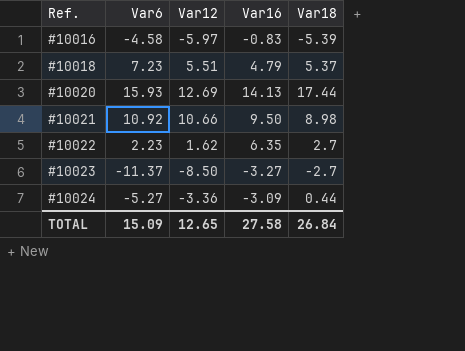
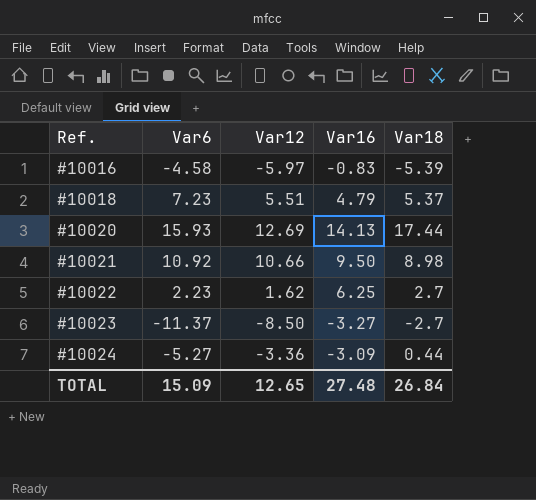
#10022 | Var16: 6.35 -> 6.25
TOTAL | Var16: 27.58 -> 27.48

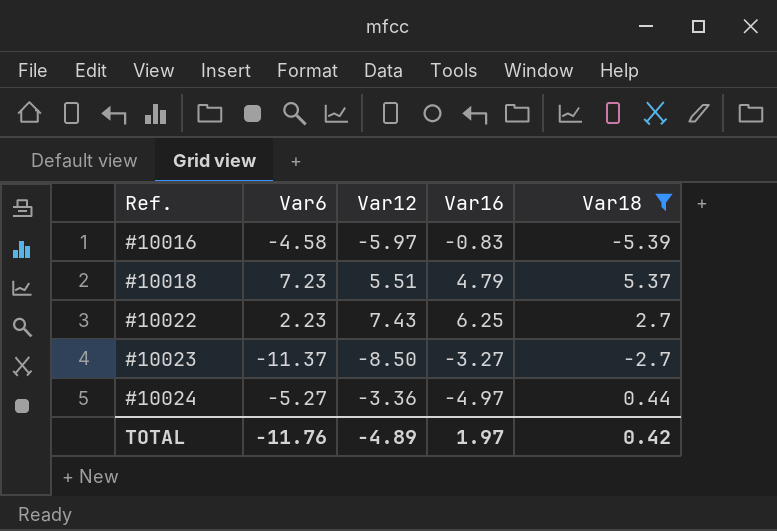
filter: none -> Var18 <= 5.37
#10022 | Var12: 1.62 -> 7.43
#10024 | Var16: -3.09 -> -4.97
TOTAL | Var6: 15.09 -> -11.76
TOTAL | Var12: 12.65 -> -4.89
TOTAL | Var16: 27.48 -> 1.97
TOTAL | Var18: 26.84 -> 0.42

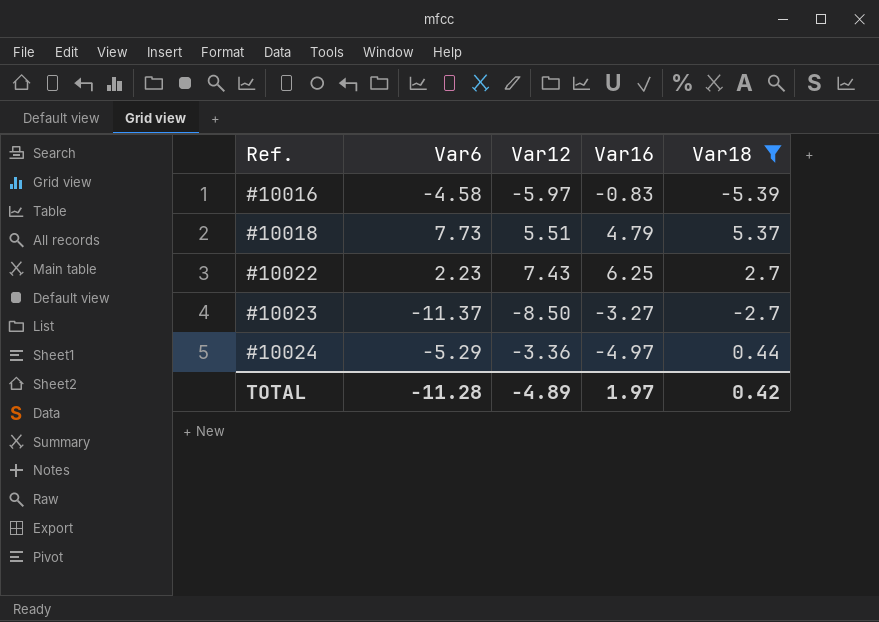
#10018 | Var6: 7.23 -> 7.73
#10024 | Var6: -5.27 -> -5.29
TOTAL | Var6: -11.76 -> -11.28

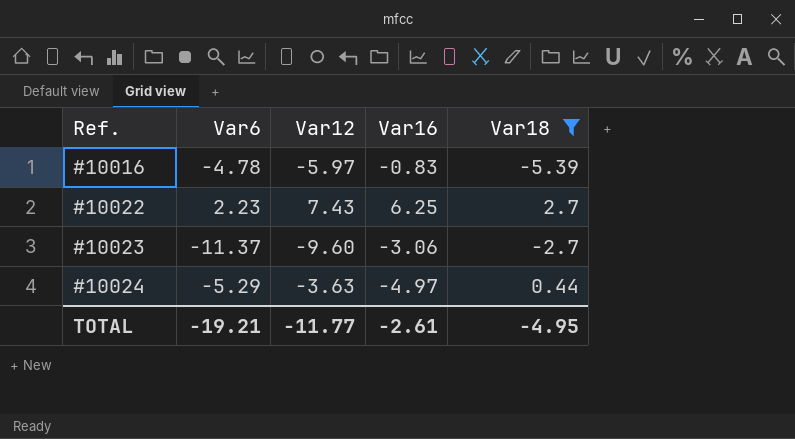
row #10018: 7.73 | 5.51 | 4.79 | 5.37 -> none
#10016 | Var6: -4.58 -> -4.78
#10023 | Var12: -8.50 -> -9.60
#10023 | Var16: -3.27 -> -3.06
#10024 | Var12: -3.36 -> -3.63
TOTAL | Var6: -11.28 -> -19.21
TOTAL | Var12: -4.89 -> -11.77
TOTAL | Var16: 1.97 -> -2.61
TOTAL | Var18: 0.42 -> -4.95

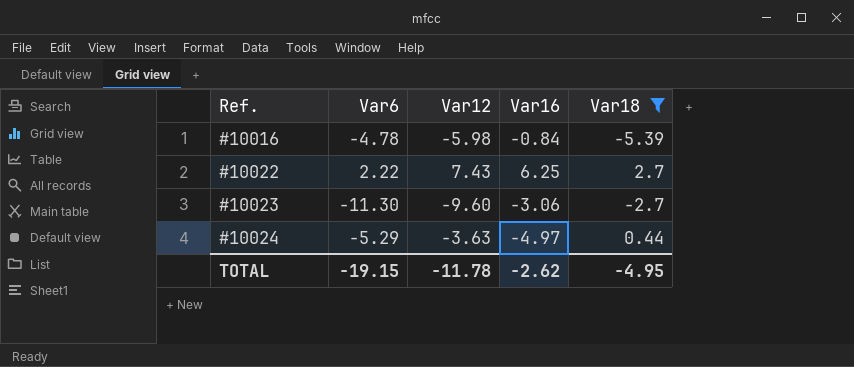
#10016 | Var12: -5.97 -> -5.98
#10016 | Var16: -0.83 -> -0.84
#10022 | Var6: 2.23 -> 2.22
#10023 | Var6: -11.37 -> -11.30
TOTAL | Var6: -19.21 -> -19.15
TOTAL | Var12: -11.77 -> -11.78
TOTAL | Var16: -2.61 -> -2.62

